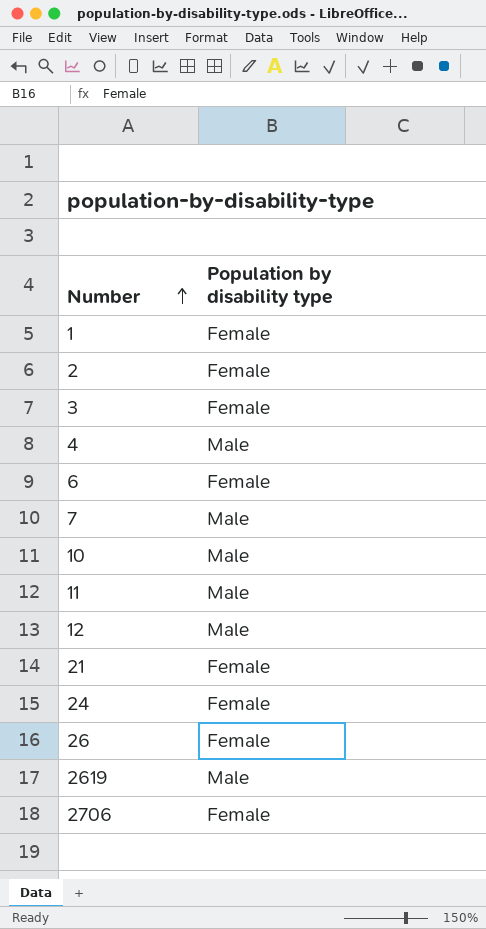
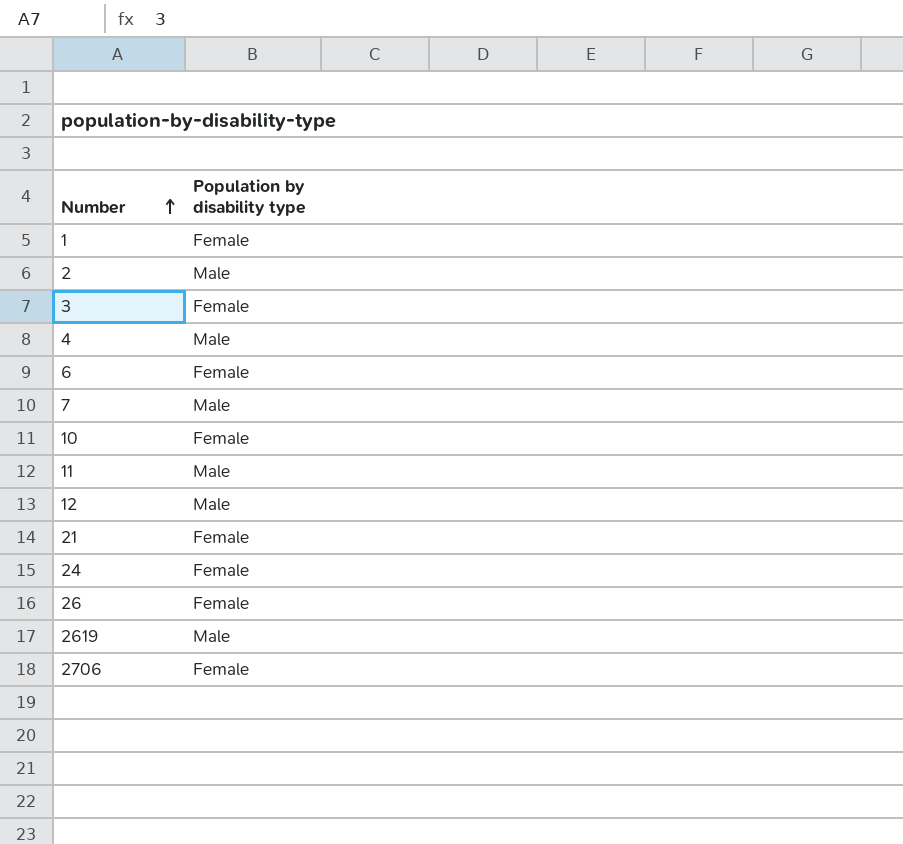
2 | Population by disability type: Female -> Male
10 | Population by disability type: Male -> Female

